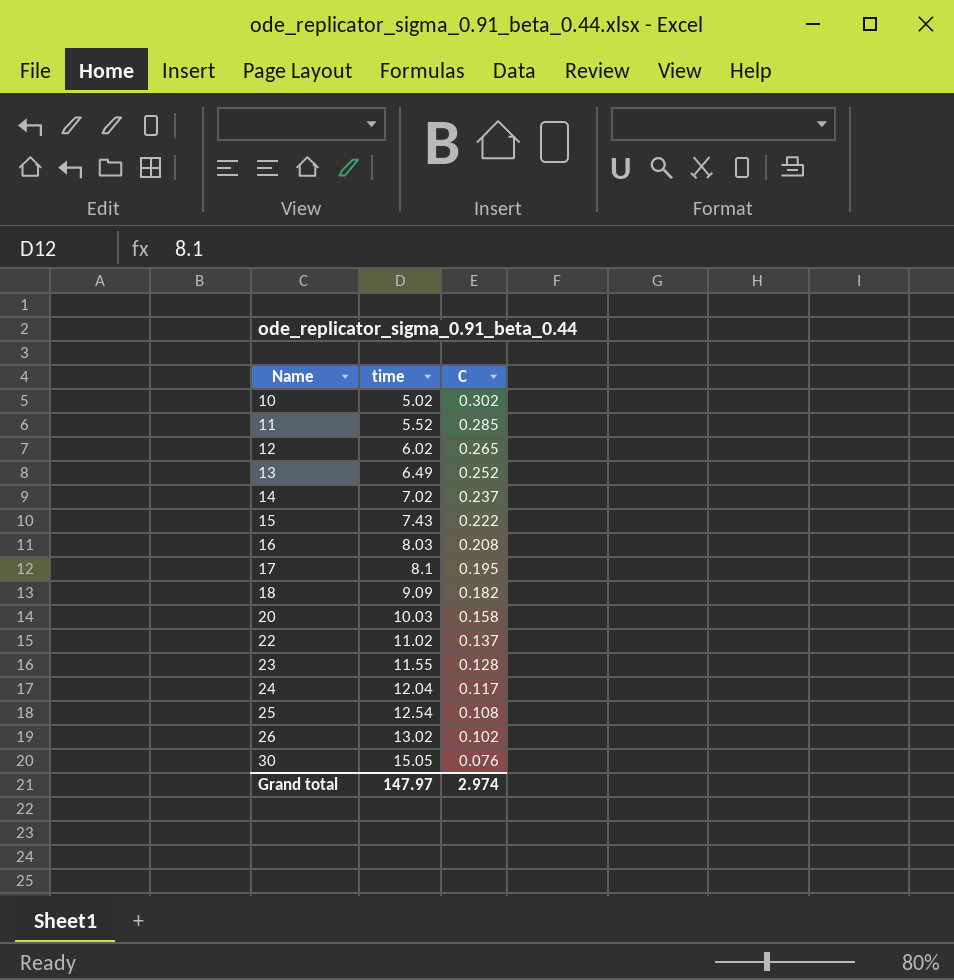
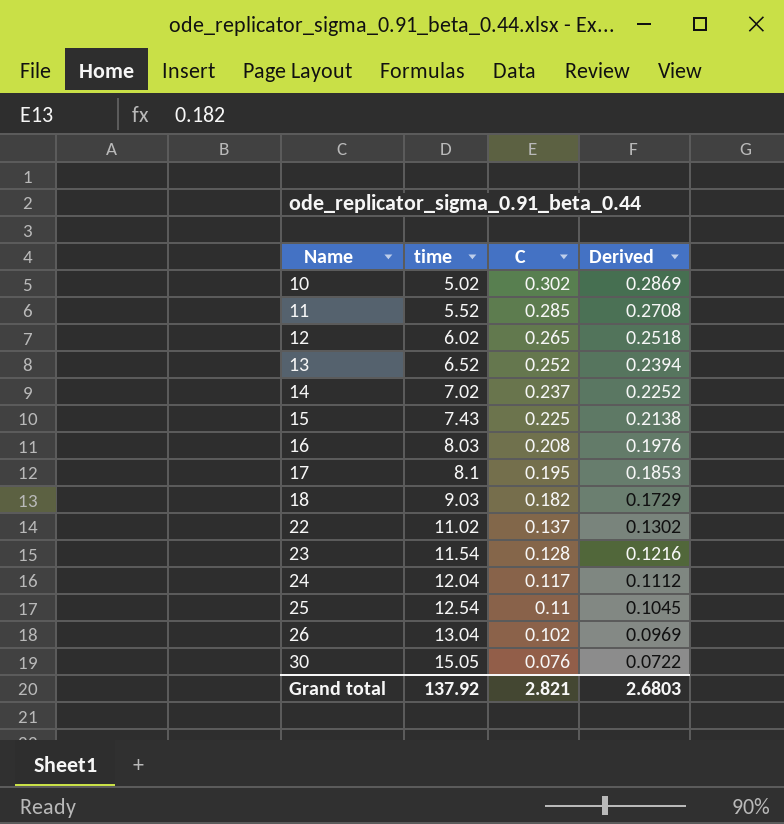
column Derived | formula: none -> [C] * 0.95
row 20: 10.03 | 0.158 -> none
13 | time: 6.49 -> 6.52
15 | C: 0.222 -> 0.225
18 | time: 9.09 -> 9.03
23 | time: 11.55 -> 11.54
25 | C: 0.108 -> 0.11
26 | time: 13.02 -> 13.04
Grand total | time: 147.97 -> 137.92
Grand total | C: 2.974 -> 2.821

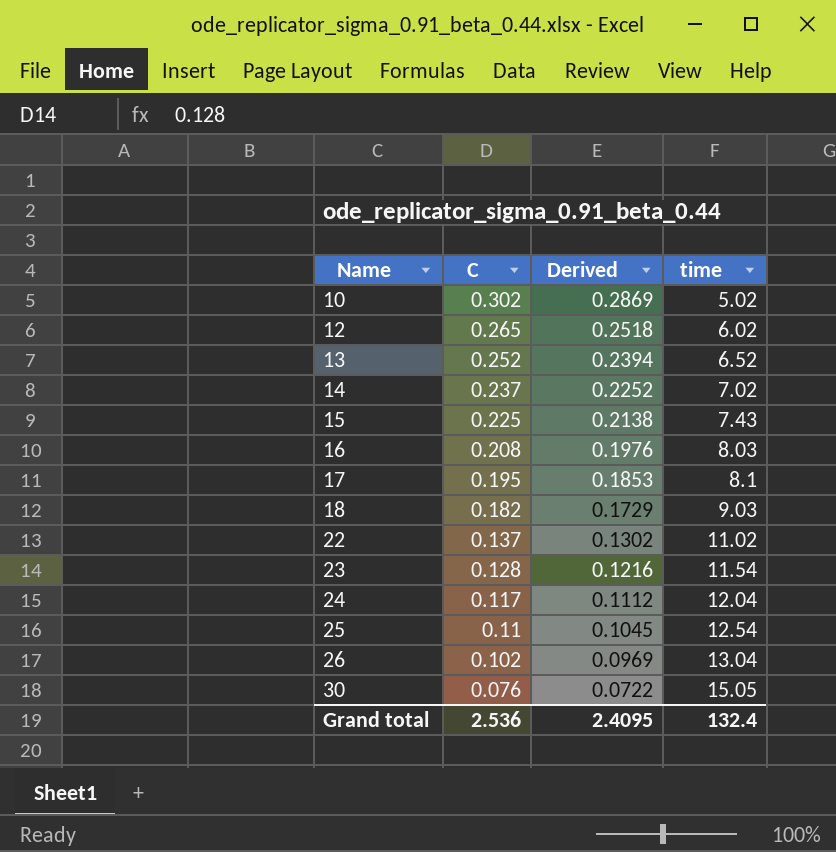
column time | position: 2 -> 4
row 11: 5.52 | 0.285 | 0.2708 -> none
Grand total | C: 2.821 -> 2.536
Grand total | Derived: 2.6803 -> 2.4095
Grand total | time: 137.92 -> 132.4

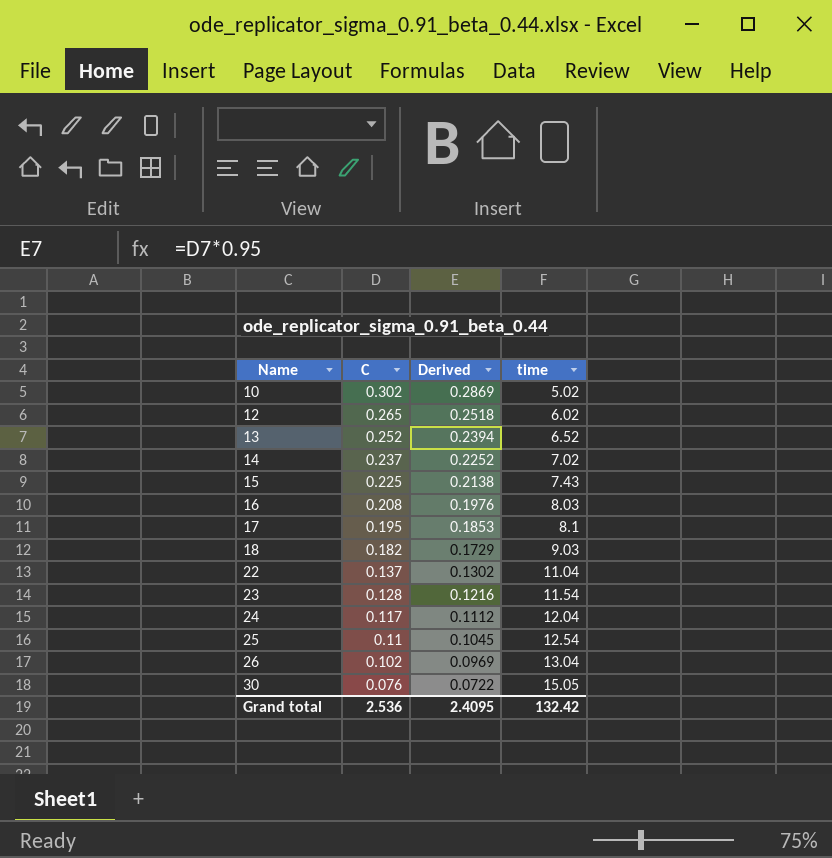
22 | time: 11.02 -> 11.04
Grand total | time: 132.4 -> 132.42

